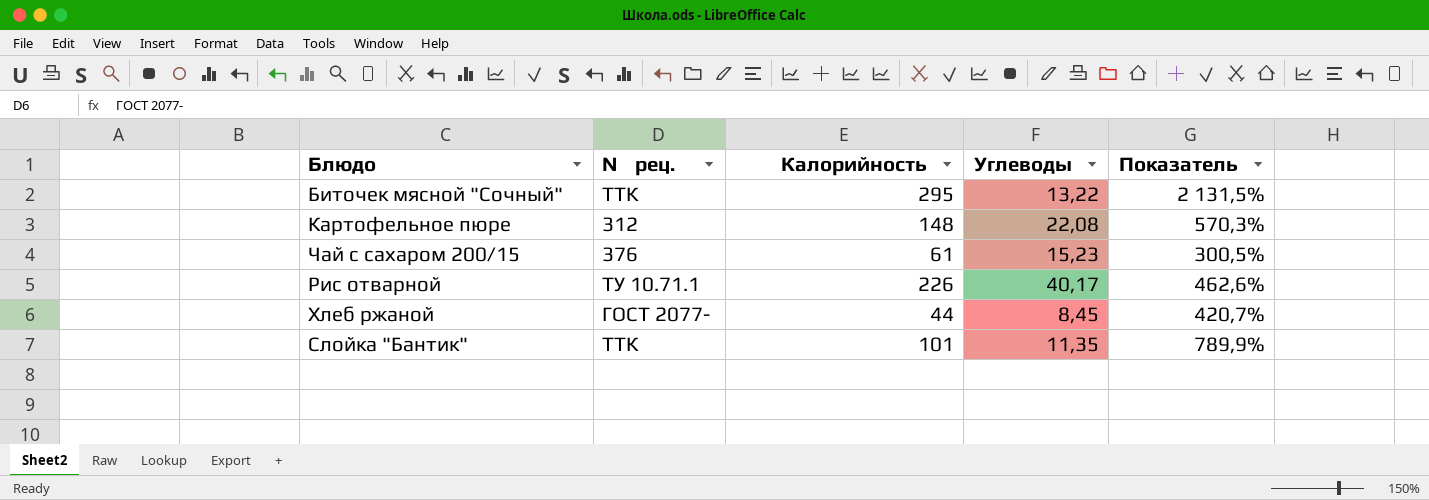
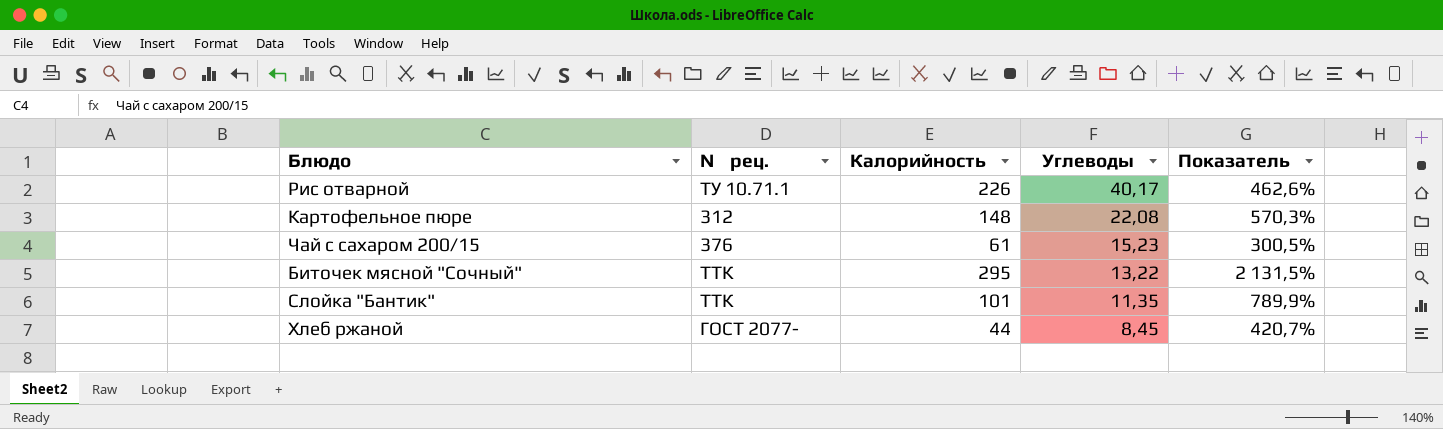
row order: none -> Углеводы descending

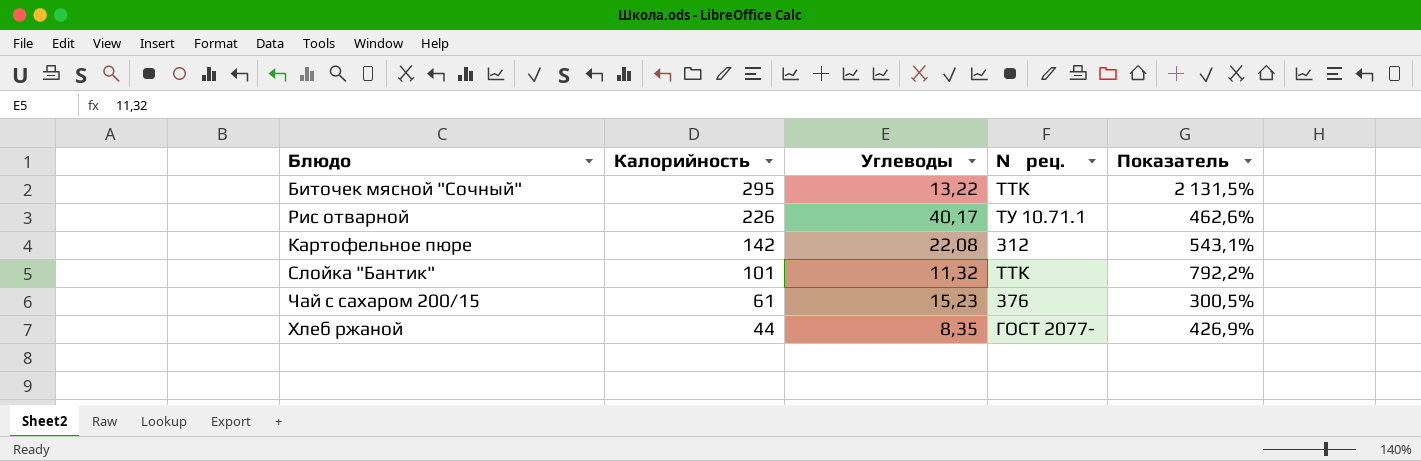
row order: Углеводы descending -> Калорийность descending
column № рец. | position: 2 -> 4
Картофельное пюре | Калорийность: 148 -> 142
Картофельное пюре | Показатель: 570,3% -> 543,1%
Слойка "Бантик" | Углеводы: 11,35 -> 11,32
Слойка "Бантик" | Показатель: 789,9% -> 792,2%
Хлеб ржаной | Углеводы: 8,45 -> 8,35
Хлеб ржаной | Показатель: 420,7% -> 426,9%

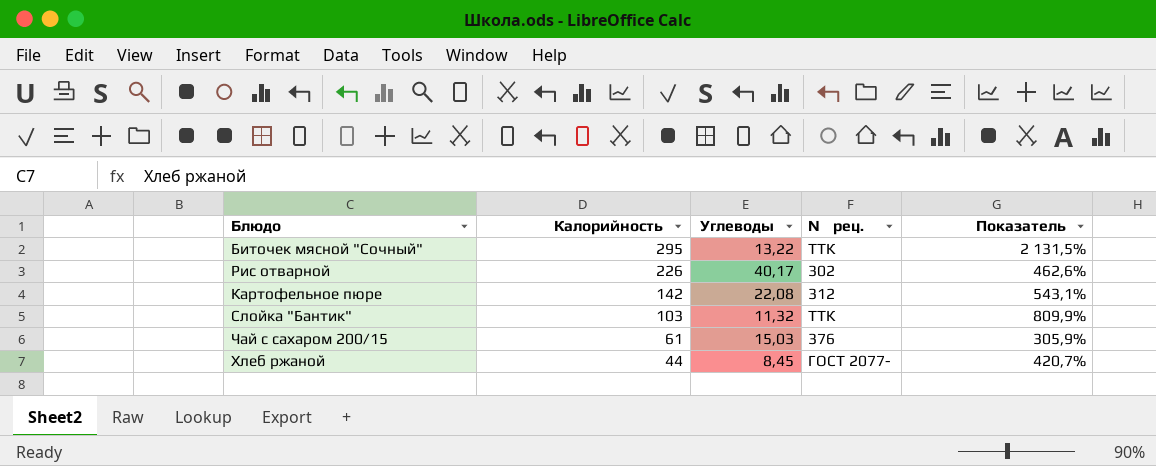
Рис отварной | № рец.: ТУ 10.71.1 -> 302
Слойка "Бантик" | Калорийность: 101 -> 103
Слойка "Бантик" | Показатель: 792,2% -> 809,9%
Чай с сахаром 200/15 | Углеводы: 15,23 -> 15,03
Чай с сахаром 200/15 | Показатель: 300,5% -> 305,9%
Хлеб ржаной | Углеводы: 8,35 -> 8,45
Хлеб ржаной | Показатель: 426,9% -> 420,7%

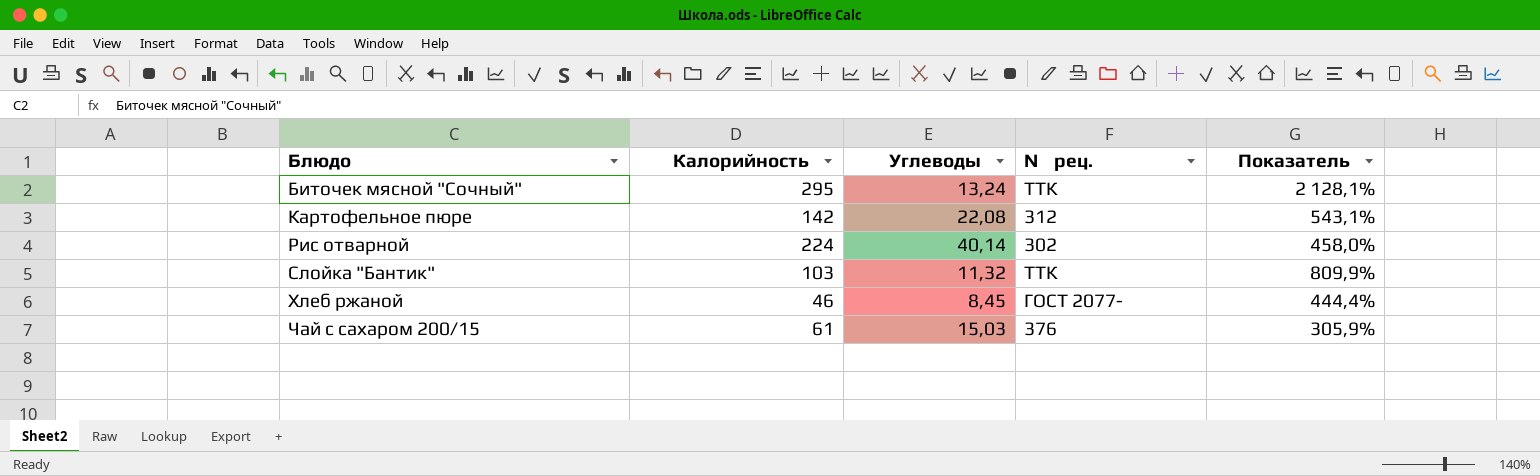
row order: Калорийность descending -> Блюдо ascending
Биточек мясной "Сочный" | Углеводы: 13,22 -> 13,24
Биточек мясной "Сочный" | Показатель: 2 131,5% -> 2 128,1%
Рис отварной | Калорийность: 226 -> 224
Рис отварной | Углеводы: 40,17 -> 40,14
Рис отварной | Показатель: 462,6% -> 458,0%
Хлеб ржаной | Калорийность: 44 -> 46
Хлеб ржаной | Показатель: 420,7% -> 444,4%

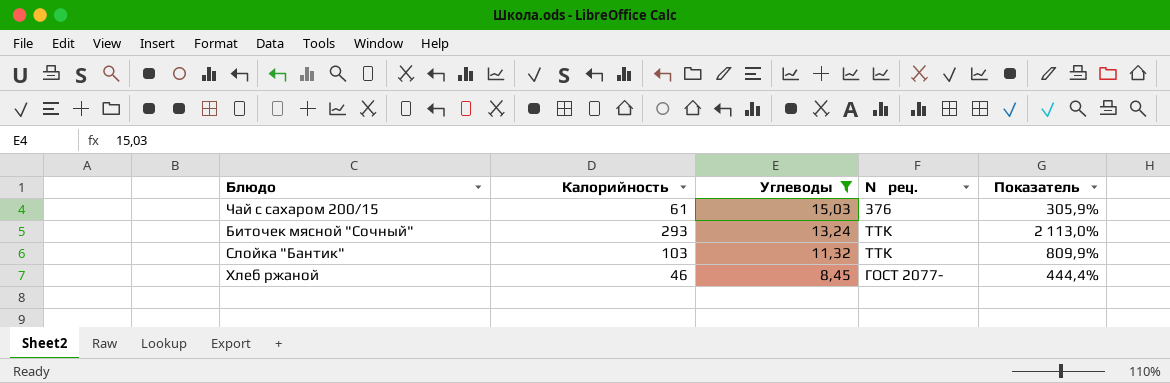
filter: none -> Углеводы <= 15,03
row order: Блюдо ascending -> Углеводы descending
Биточек мясной "Сочный" | Калорийность: 295 -> 293
Биточек мясной "Сочный" | Показатель: 2 128,1% -> 2 113,0%

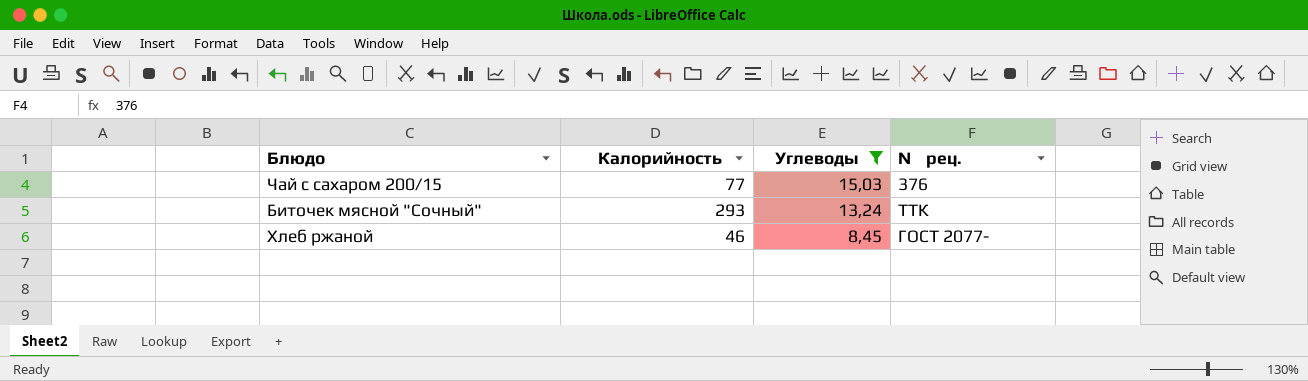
column Показатель | formula: ([Калорийность] - [Углеводы]) / [Углеводы] -> none
row Слойка "Бантик": 103 | 11,32 | ТТК | 809,9% -> none
Чай с сахаром 200/15 | Калорийность: 61 -> 77

